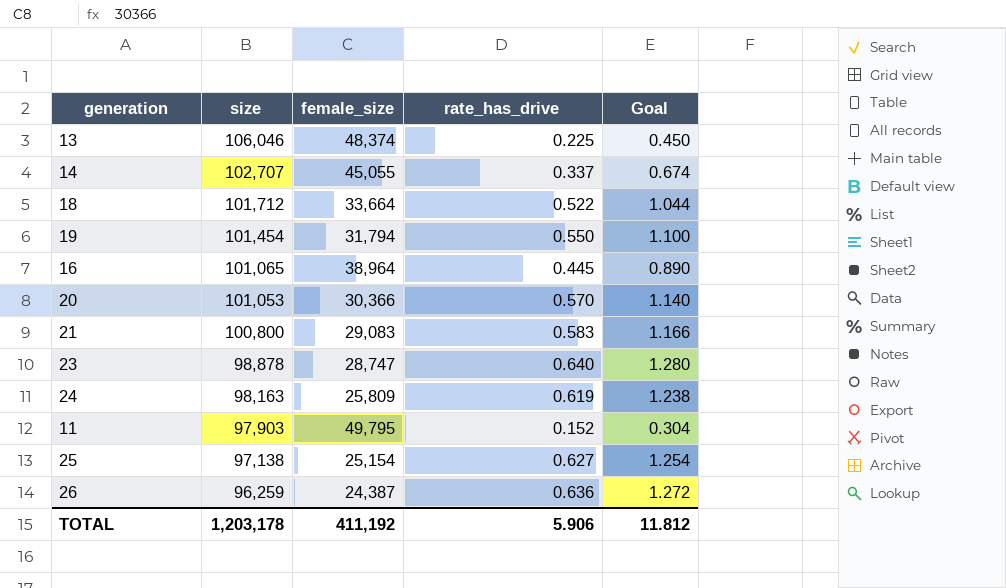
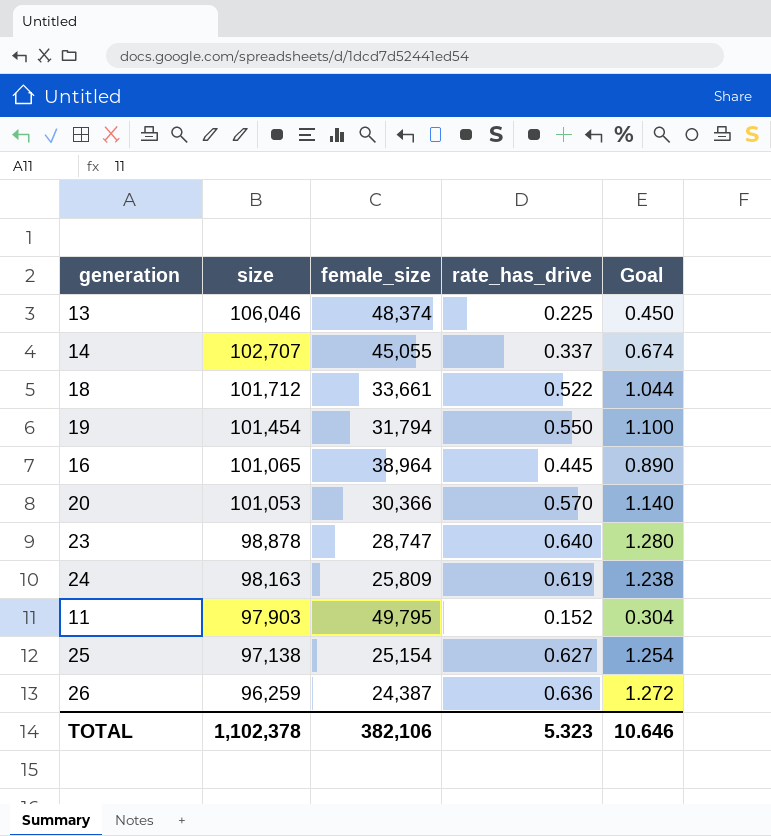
row 21: 100,800 | 29,083 | 0.583 | 1.166 -> none
18 | female_size: 33,664 -> 33,661
TOTAL | size: 1,203,178 -> 1,102,378
TOTAL | female_size: 411,192 -> 382,106
TOTAL | rate_has_drive: 5.906 -> 5.323
TOTAL | Goal: 11.812 -> 10.646

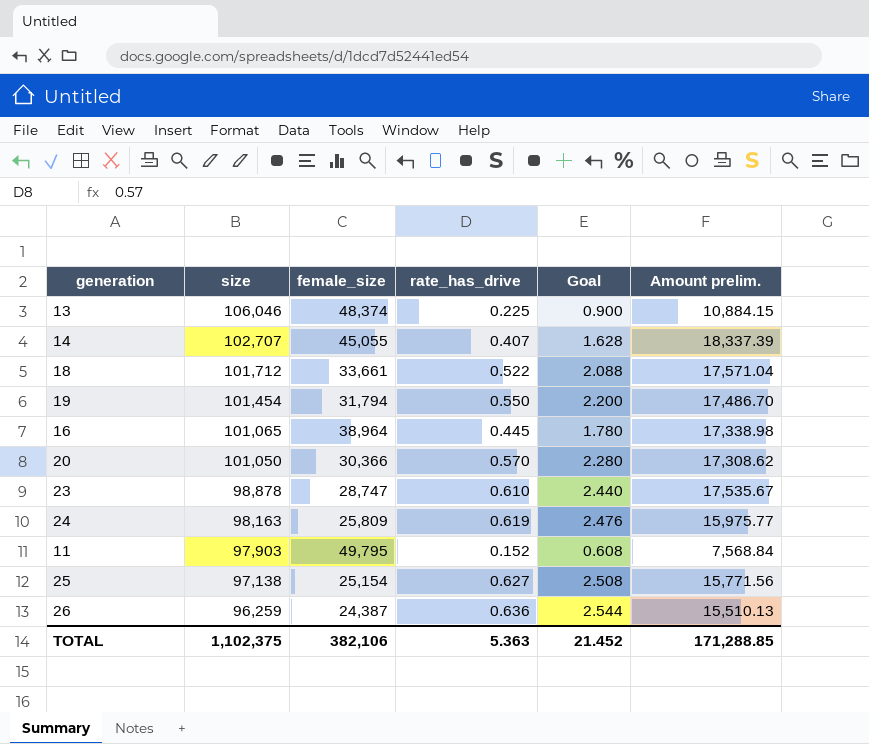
column Goal | formula: [rate_has_drive] * 2 -> [rate_has_drive] * 4
column Amount prelim. | formula: none -> [female_size] * [rate_has_drive]
14 | rate_has_drive: 0.337 -> 0.407
20 | size: 101,053 -> 101,050
23 | rate_has_drive: 0.640 -> 0.610
TOTAL | size: 1,102,378 -> 1,102,375
TOTAL | rate_has_drive: 5.323 -> 5.363
TOTAL | Goal: 10.646 -> 21.452

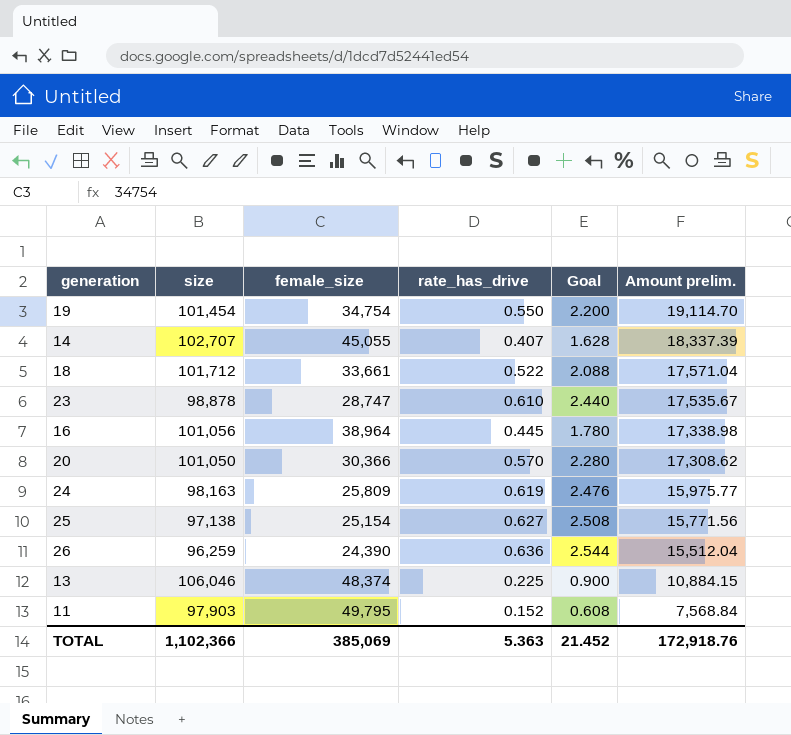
row order: size descending -> Amount prelim. descending
19 | female_size: 31,794 -> 34,754
19 | Amount prelim.: 17,486.70 -> 19,114.70
16 | size: 101,065 -> 101,056
26 | female_size: 24,387 -> 24,390
26 | Amount prelim.: 15,510.13 -> 15,512.04
TOTAL | size: 1,102,375 -> 1,102,366
TOTAL | female_size: 382,106 -> 385,069
TOTAL | Amount prelim.: 171,288.85 -> 172,918.76

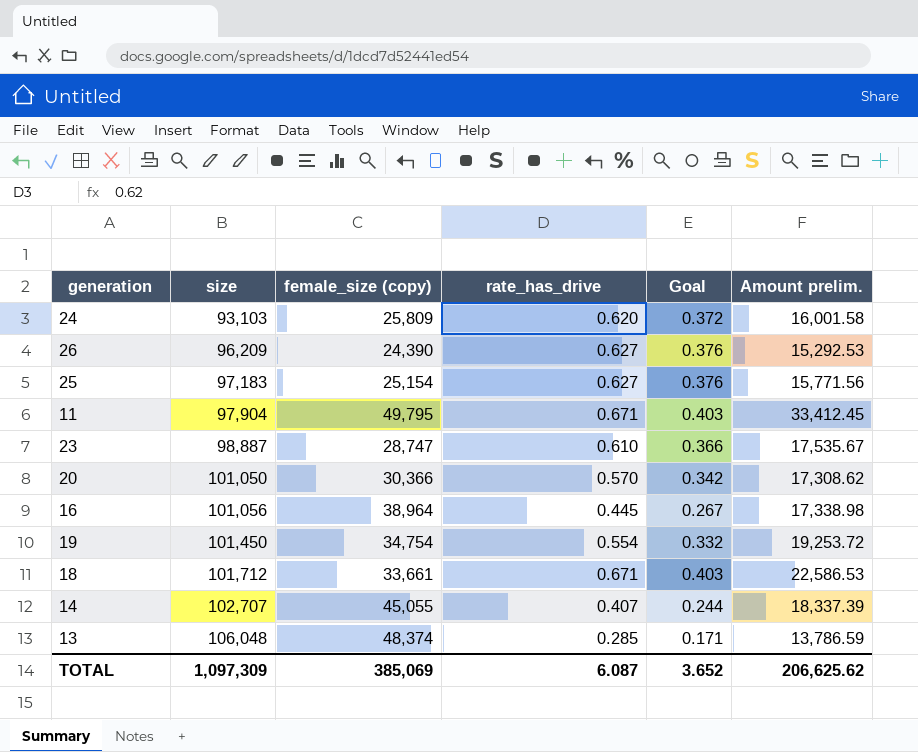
row order: Amount prelim. descending -> size ascending
column name: female_size -> female_size (copy)
column Goal | formula: [rate_has_drive] * 4 -> [rate_has_drive] * 0.6
24 | size: 98,163 -> 93,103
24 | rate_has_drive: 0.619 -> 0.620
24 | Amount prelim.: 15,975.77 -> 16,001.58
26 | size: 96,259 -> 96,209
26 | rate_has_drive: 0.636 -> 0.627
26 | Amount prelim.: 15,512.04 -> 15,292.53
25 | size: 97,138 -> 97,183
11 | size: 97,903 -> 97,904
11 | rate_has_drive: 0.152 -> 0.671
11 | Amount prelim.: 7,568.84 -> 33,412.45
23 | size: 98,878 -> 98,887
19 | size: 101,454 -> 101,450
19 | rate_has_drive: 0.550 -> 0.554
19 | Amount prelim.: 19,114.70 -> 19,253.72
18 | rate_has_drive: 0.522 -> 0.671
18 | Amount prelim.: 17,571.04 -> 22,586.53
13 | size: 106,046 -> 106,048
13 | rate_has_drive: 0.225 -> 0.285
13 | Amount prelim.: 10,884.15 -> 13,786.59
TOTAL | size: 1,102,366 -> 1,097,309
TOTAL | rate_has_drive: 5.363 -> 6.087
TOTAL | Goal: 21.452 -> 3.652
TOTAL | Amount prelim.: 172,918.76 -> 206,625.62

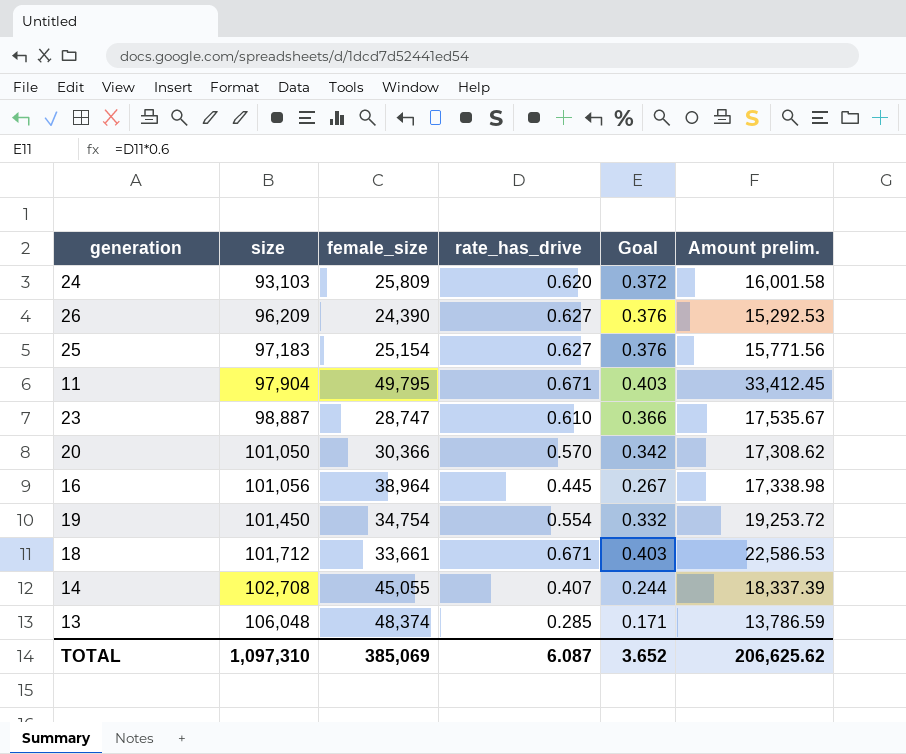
column name: female_size (copy) -> female_size
14 | size: 102,707 -> 102,708
TOTAL | size: 1,097,309 -> 1,097,310

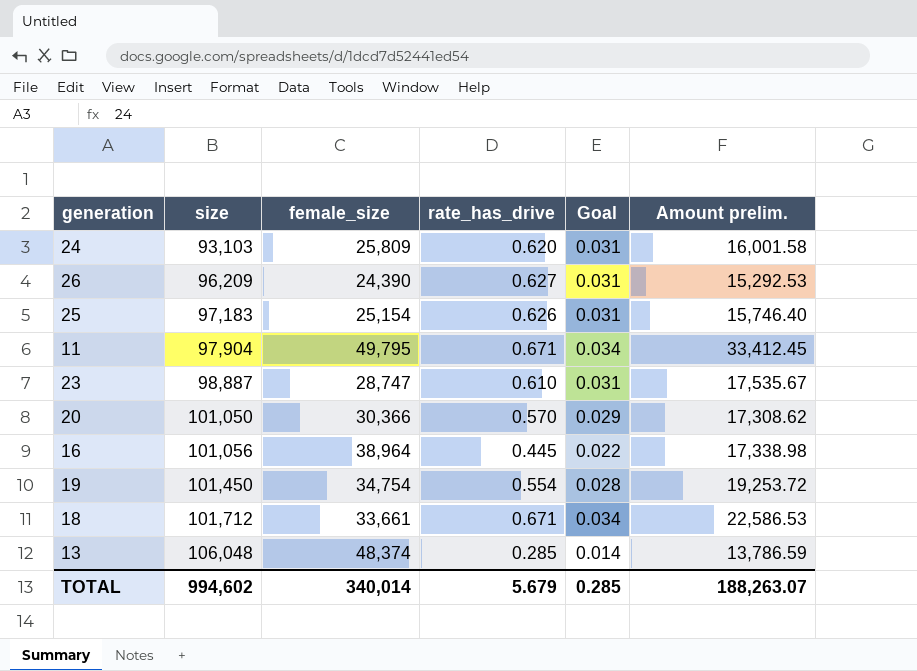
column Goal | formula: [rate_has_drive] * 0.6 -> [rate_has_drive] * 0.05
row 14: 102,708 | 45,055 | 0.407 | 0.244 | 18,337.39 -> none
25 | rate_has_drive: 0.627 -> 0.626
25 | Amount prelim.: 15,771.56 -> 15,746.40
TOTAL | size: 1,097,310 -> 994,602
TOTAL | female_size: 385,069 -> 340,014
TOTAL | rate_has_drive: 6.087 -> 5.679
TOTAL | Goal: 3.652 -> 0.285
TOTAL | Amount prelim.: 206,625.62 -> 188,263.07

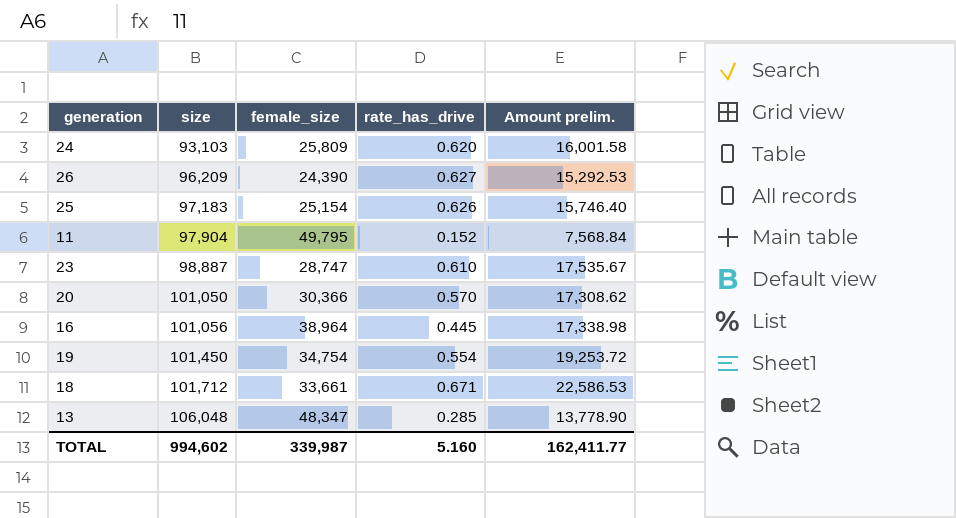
column Goal | formula: [rate_has_drive] * 0.05 -> none
11 | rate_has_drive: 0.671 -> 0.152
11 | Amount prelim.: 33,412.45 -> 7,568.84
13 | female_size: 48,374 -> 48,347
13 | Amount prelim.: 13,786.59 -> 13,778.90
TOTAL | female_size: 340,014 -> 339,987
TOTAL | rate_has_drive: 5.679 -> 5.160
TOTAL | Amount prelim.: 188,263.07 -> 162,411.77

